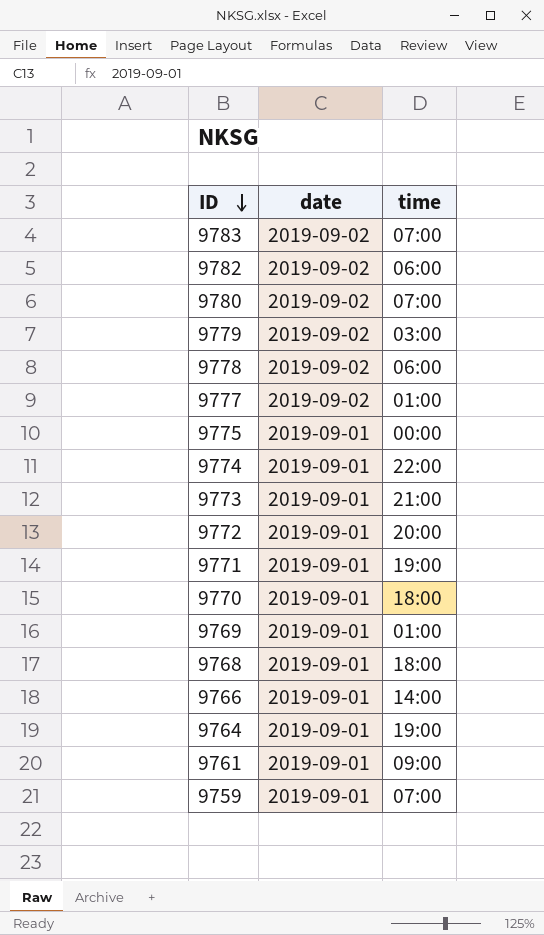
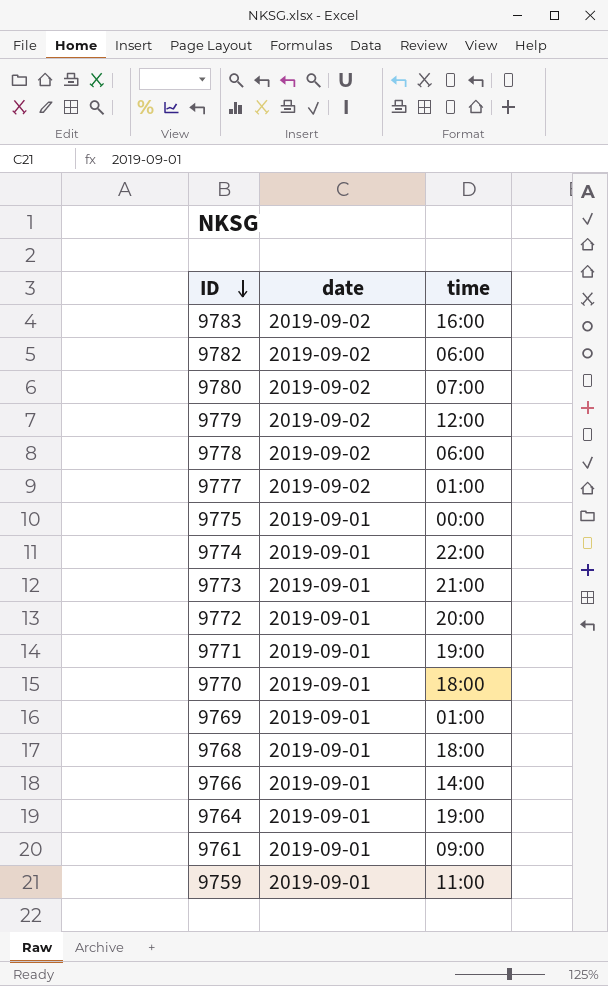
9783 | time: 07:00 -> 16:00
9779 | time: 03:00 -> 12:00
9759 | time: 07:00 -> 11:00

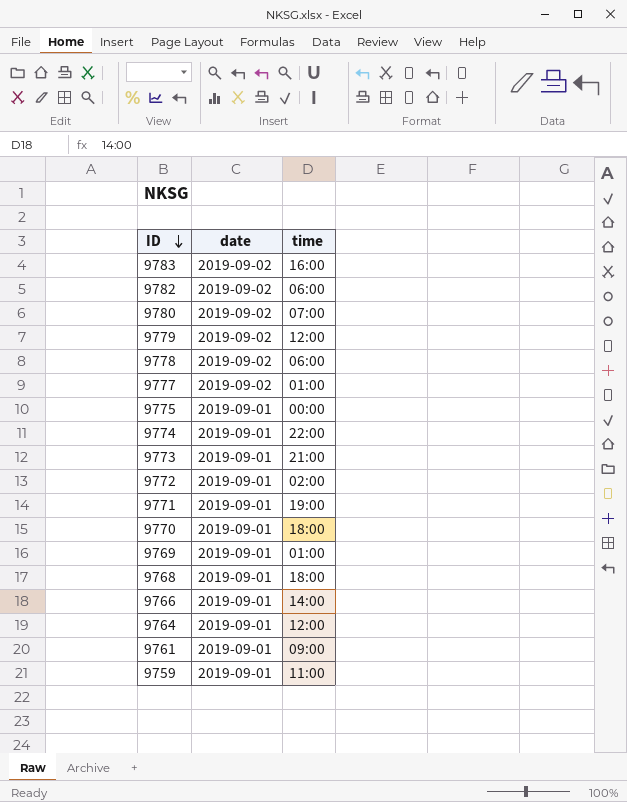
9772 | time: 20:00 -> 02:00
9764 | time: 19:00 -> 12:00

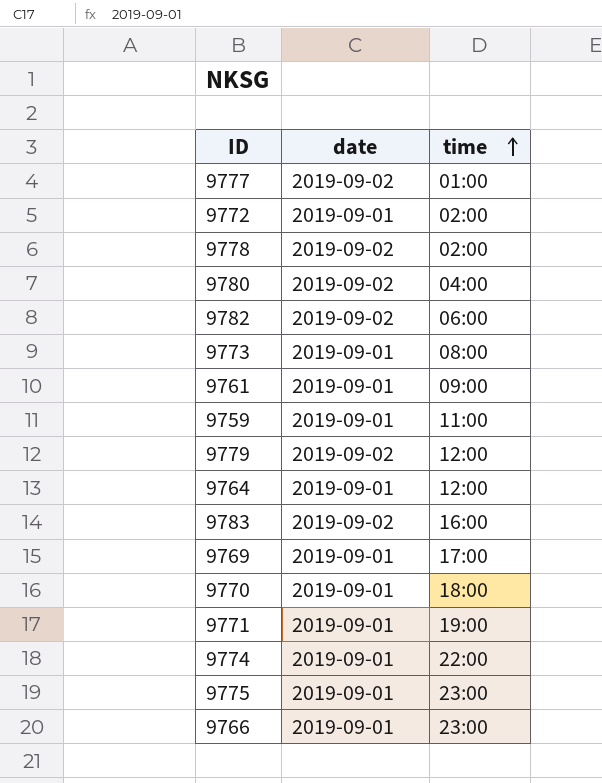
row order: ID descending -> time ascending
row 9768: 2019-09-01 | 18:00 -> none
9778 | time: 06:00 -> 02:00
9780 | time: 07:00 -> 04:00
9773 | time: 21:00 -> 08:00
9769 | time: 01:00 -> 17:00
9775 | time: 00:00 -> 23:00
9766 | time: 14:00 -> 23:00

